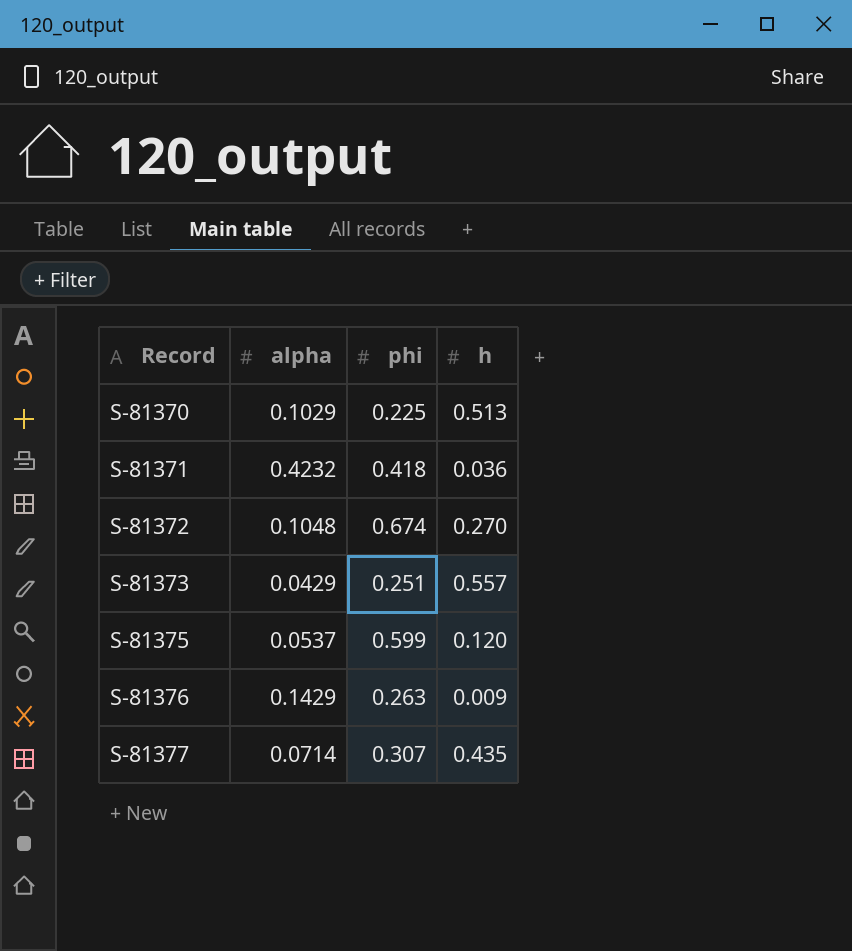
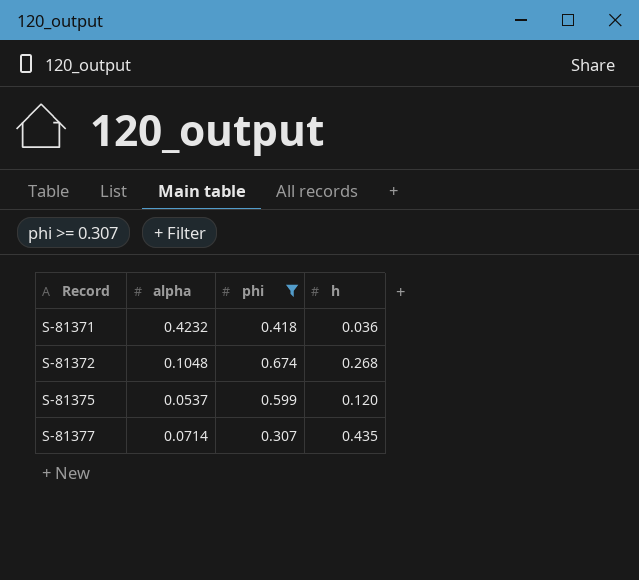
filter: none -> phi >= 0.307
S-81372 | h: 0.270 -> 0.268

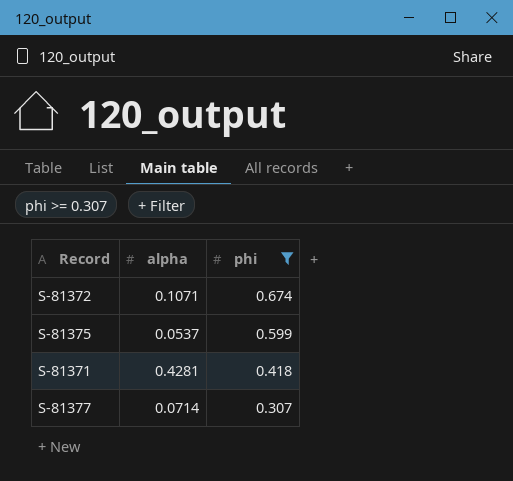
row order: Record ascending -> phi descending
column h | position: 4 -> none
S-81372 | alpha: 0.1048 -> 0.1071
S-81371 | alpha: 0.4232 -> 0.4281

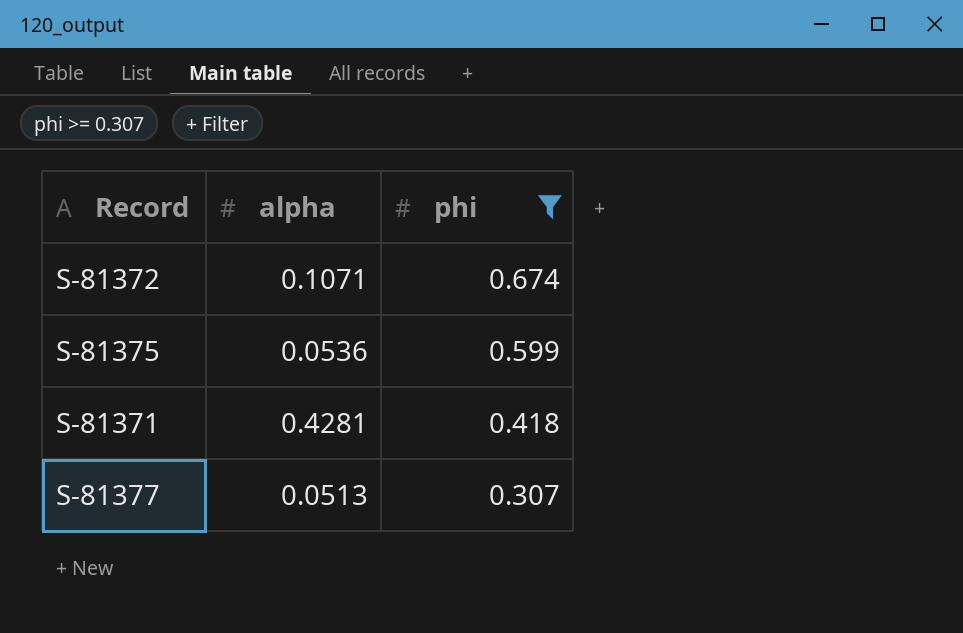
S-81375 | alpha: 0.0537 -> 0.0536
S-81377 | alpha: 0.0714 -> 0.0513

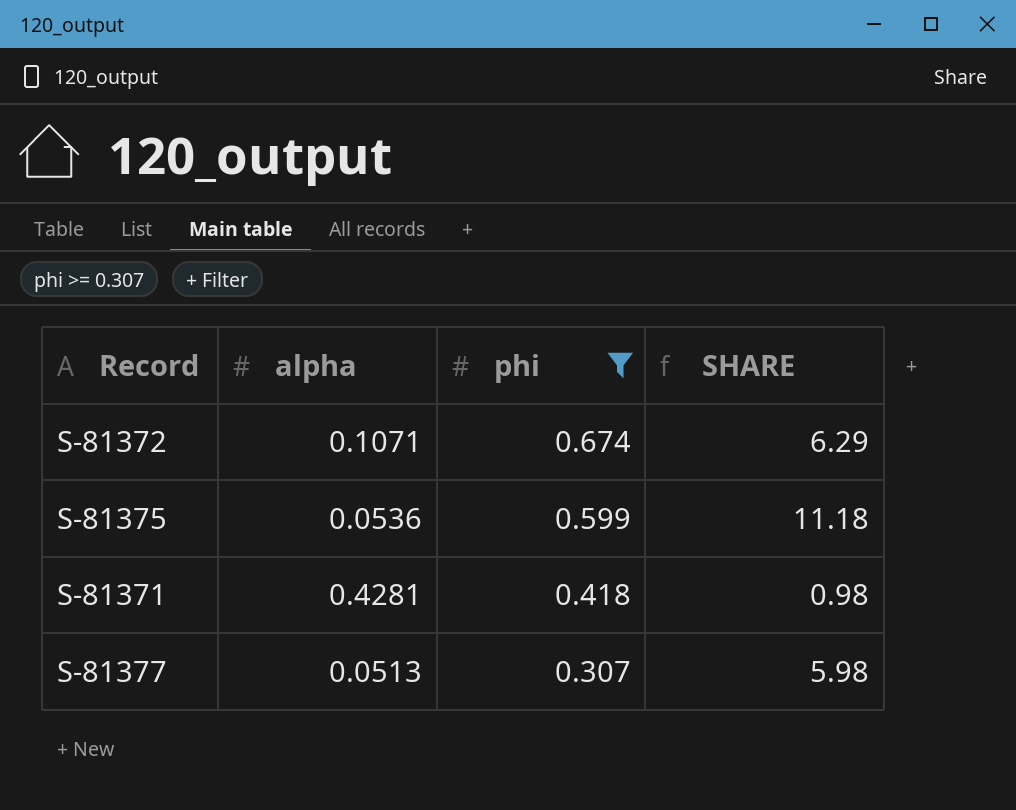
column SHARE | formula: none -> [phi] / [alpha]

